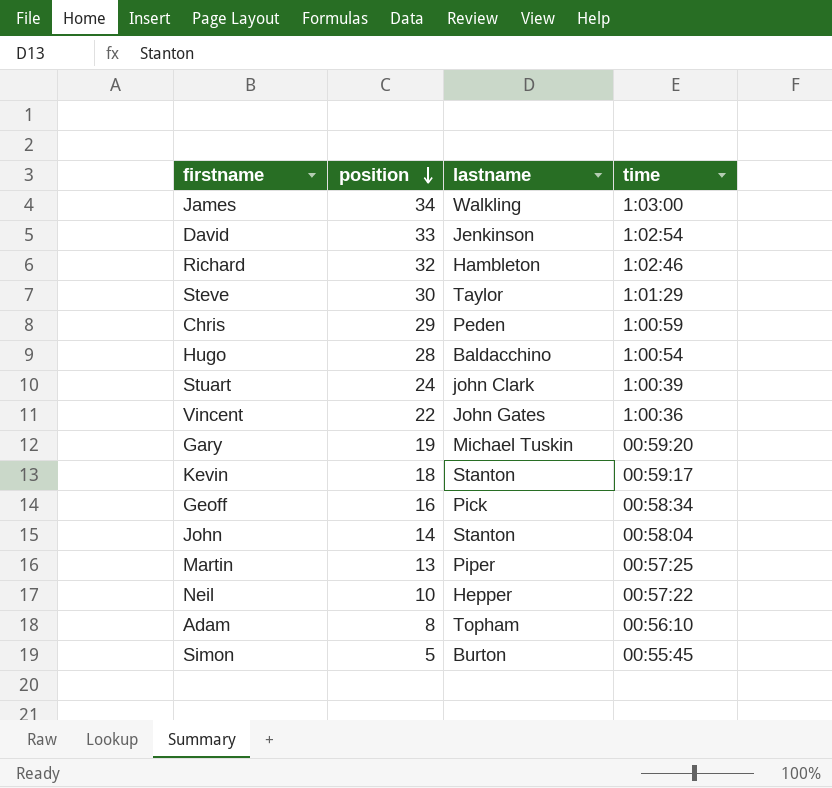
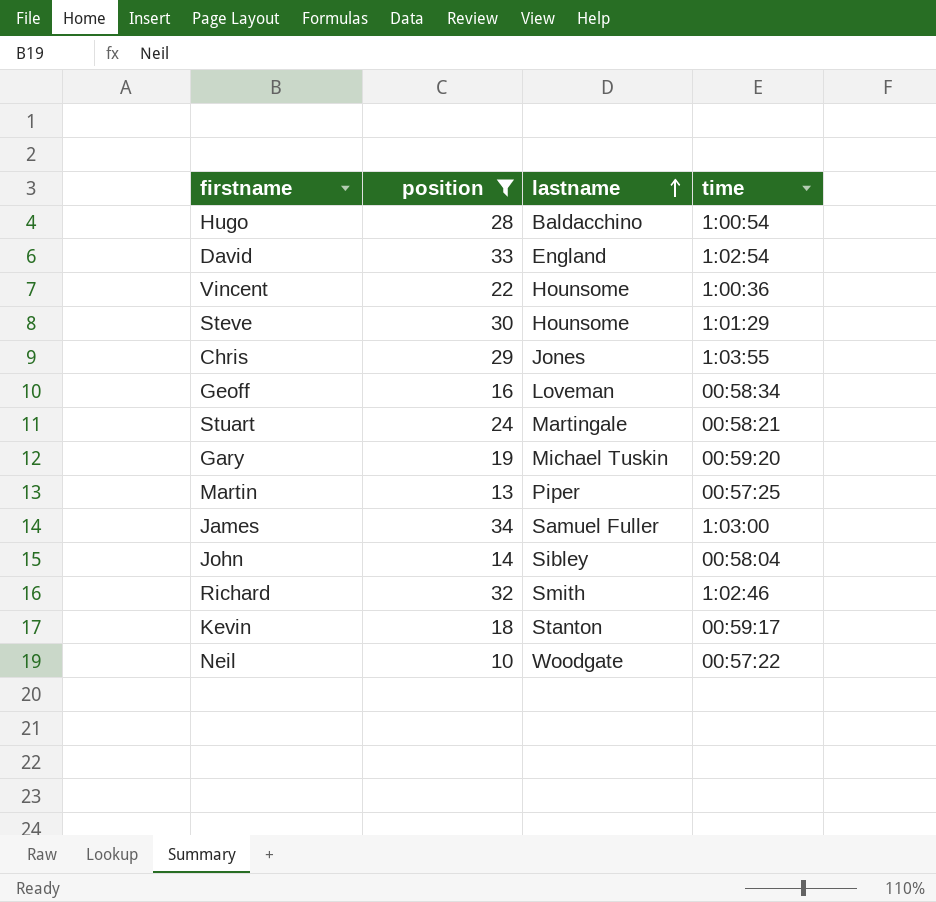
filter: none -> position >= 10
row order: position descending -> lastname ascending
David | lastname: Jenkinson -> England
Vincent | lastname: John Gates -> Hounsome
Steve | lastname: Taylor -> Hounsome
Chris | lastname: Peden -> Jones
Chris | time: 1:00:59 -> 1:03:55
Geoff | lastname: Pick -> Loveman
Stuart | lastname: john Clark -> Martingale
Stuart | time: 1:00:39 -> 00:58:21
James | lastname: Walkling -> Samuel Fuller
John | lastname: Stanton -> Sibley
Richard | lastname: Hambleton -> Smith
Neil | lastname: Hepper -> Woodgate

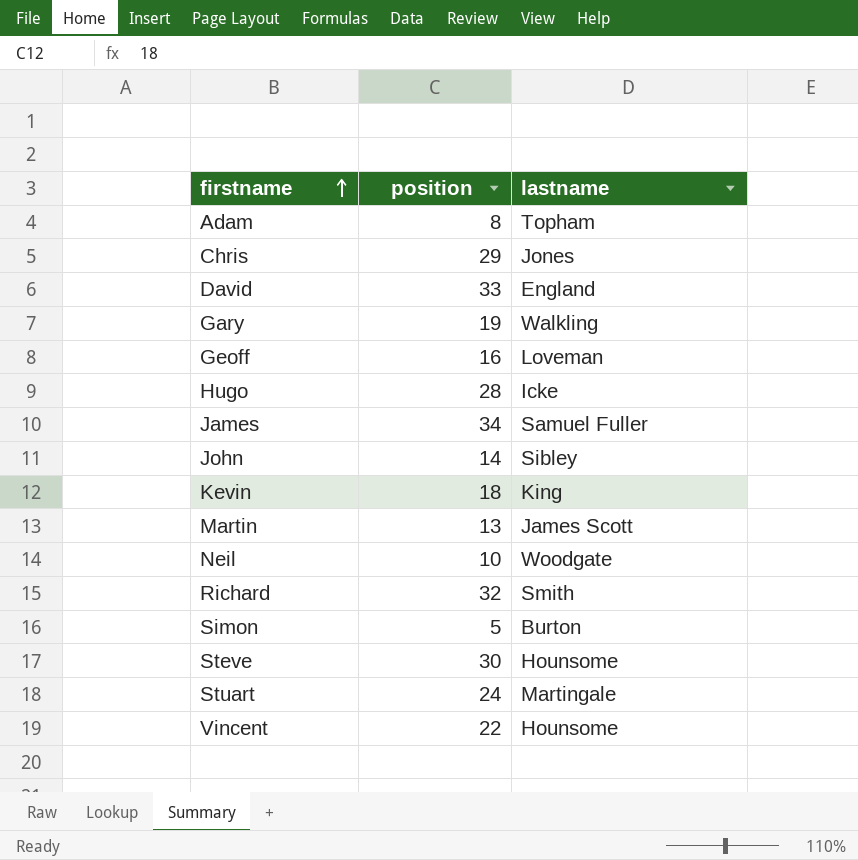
filter: position >= 10 -> none
row order: lastname ascending -> firstname ascending
column time | position: 4 -> none
Gary | lastname: Michael Tuskin -> Walkling
Hugo | lastname: Baldacchino -> Icke
Kevin | lastname: Stanton -> King
Martin | lastname: Piper -> James Scott

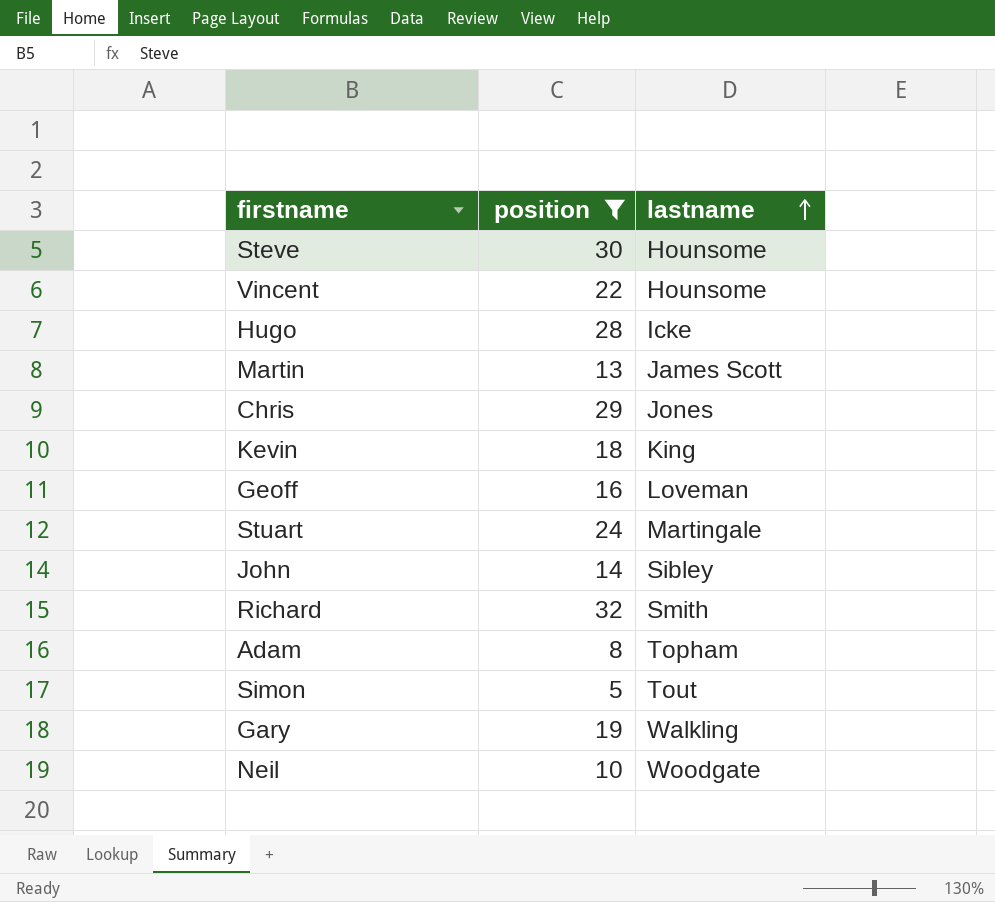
filter: none -> position <= 32
row order: firstname ascending -> lastname ascending
Simon | lastname: Burton -> Tout

